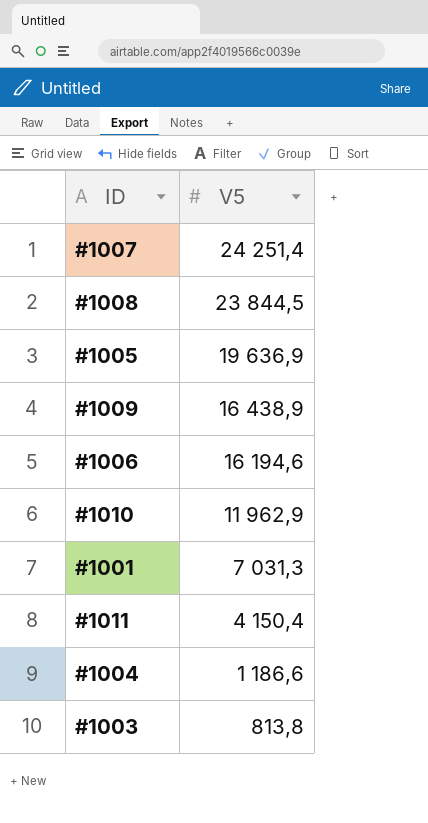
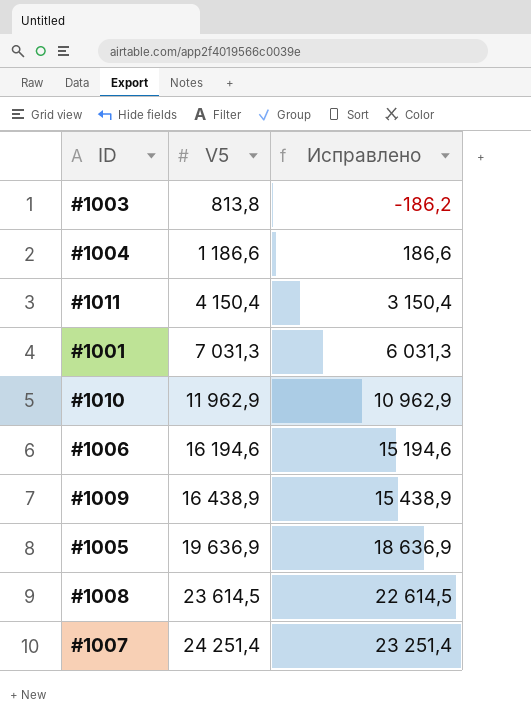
row order: V5 descending -> V5 ascending
column Исправлено | formula: none -> [V5] - 1000
#1008 | V5: 23 844,5 -> 23 614,5

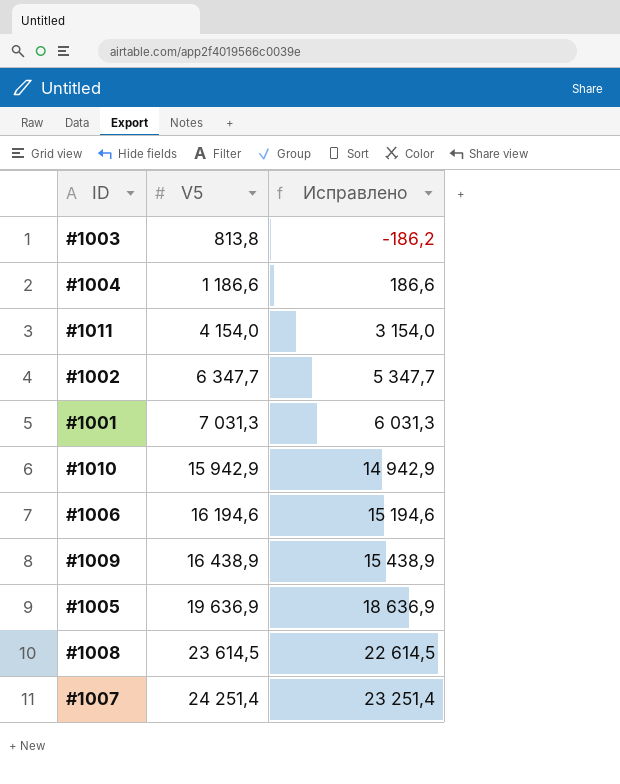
#1011 | V5: 4 150,4 -> 4 154,0
#1011 | Исправлено: 3 150,4 -> 3 154,0
row #1002: none -> 6 347,7 | 5 347,7
#1010 | V5: 11 962,9 -> 15 942,9
#1010 | Исправлено: 10 962,9 -> 14 942,9

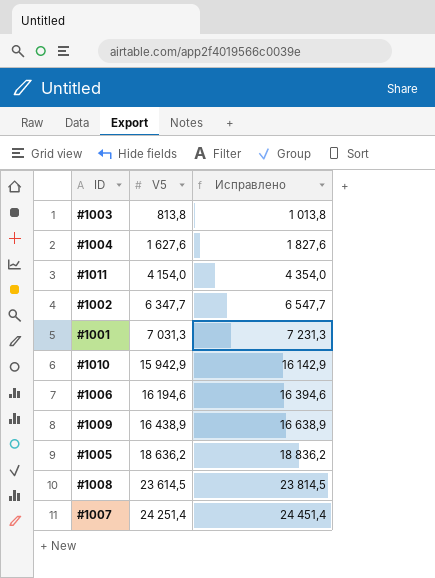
column Исправлено | formula: [V5] - 1000 -> [V5] + 200
#1004 | V5: 1 186,6 -> 1 627,6
#1005 | V5: 19 636,9 -> 18 636,2

